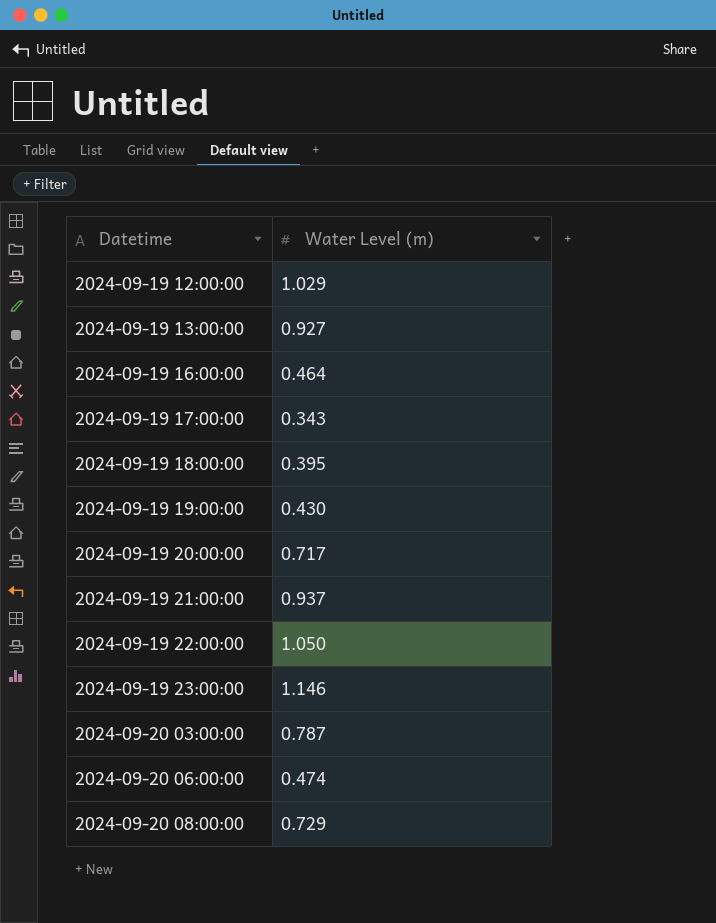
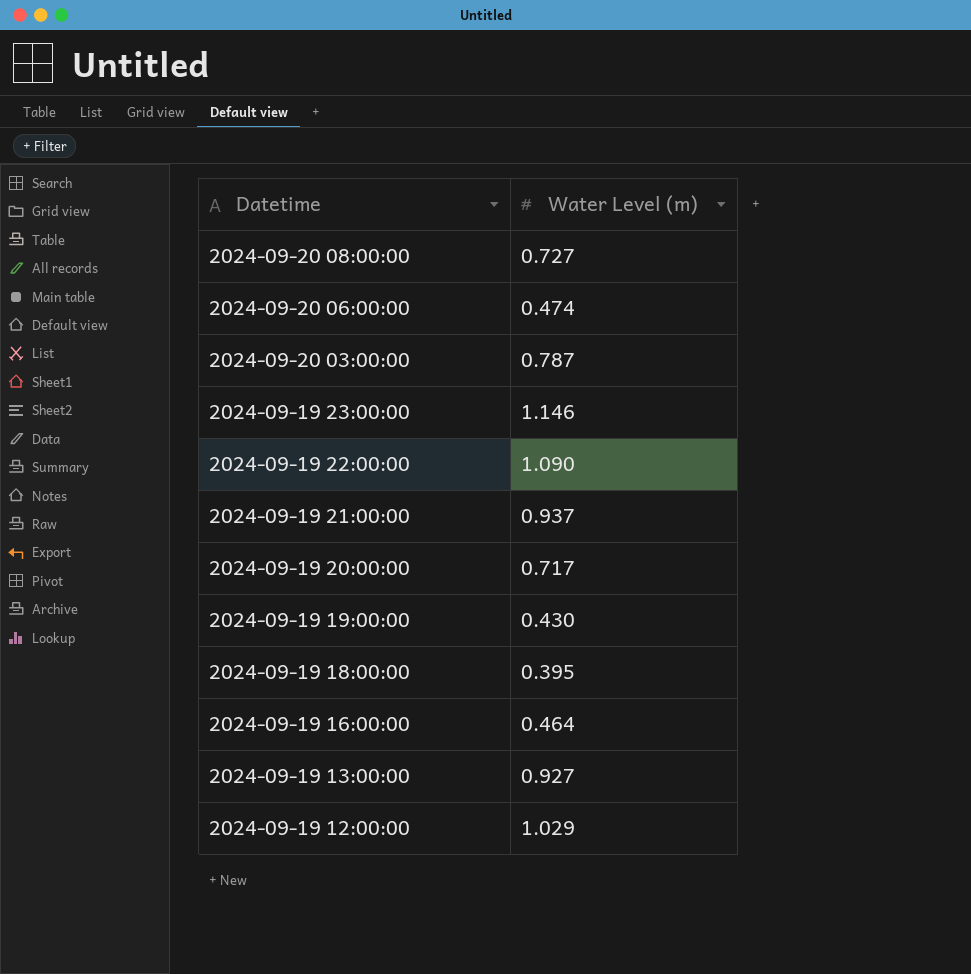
row order: Datetime ascending -> Datetime descending
row 2024-09-19 17:00:00: 0.343 -> none
2024-09-20 08:00:00 | Water Level (m): 0.729 -> 0.727
2024-09-19 22:00:00 | Water Level (m): 1.050 -> 1.090

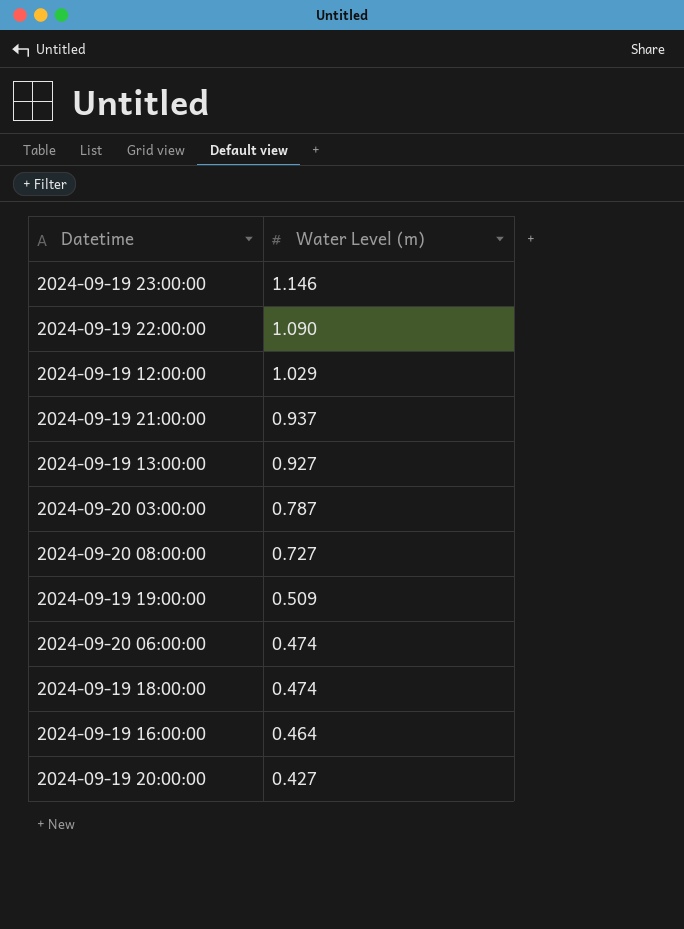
row order: Datetime descending -> Water Level (m) descending
2024-09-19 19:00:00 | Water Level (m): 0.430 -> 0.509
2024-09-19 18:00:00 | Water Level (m): 0.395 -> 0.474
2024-09-19 20:00:00 | Water Level (m): 0.717 -> 0.427

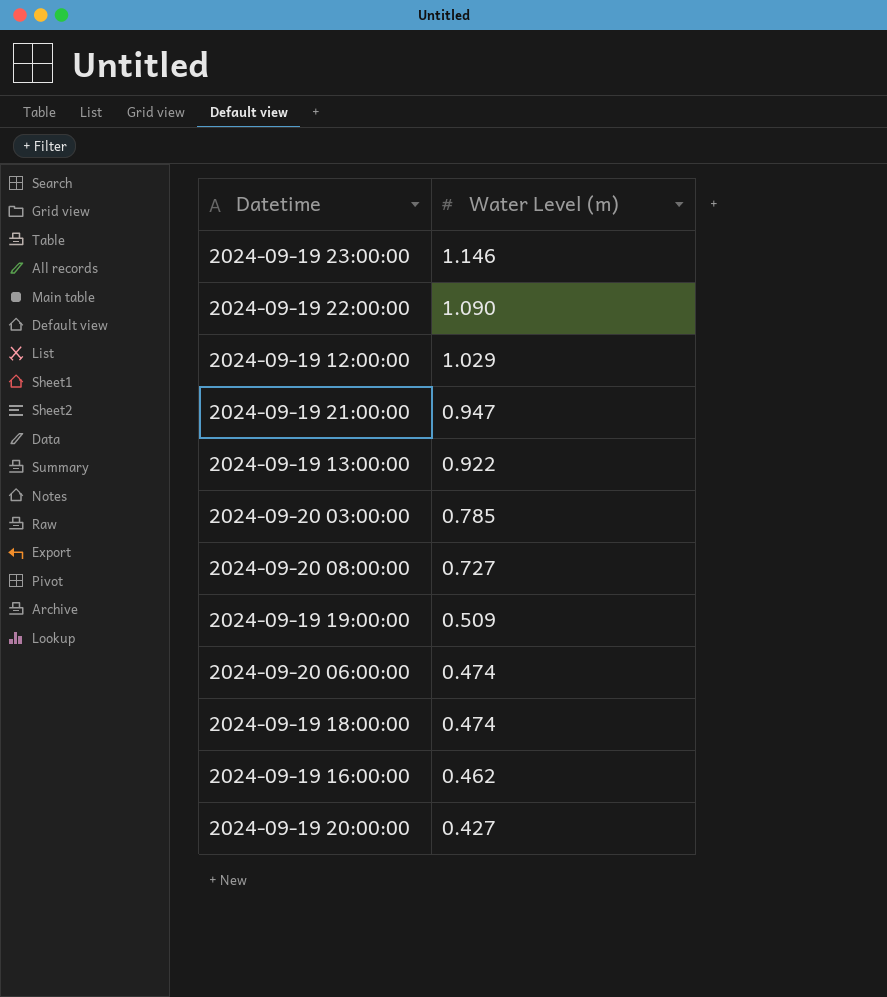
2024-09-19 21:00:00 | Water Level (m): 0.937 -> 0.947
2024-09-19 13:00:00 | Water Level (m): 0.927 -> 0.922
2024-09-20 03:00:00 | Water Level (m): 0.787 -> 0.785
2024-09-19 16:00:00 | Water Level (m): 0.464 -> 0.462

